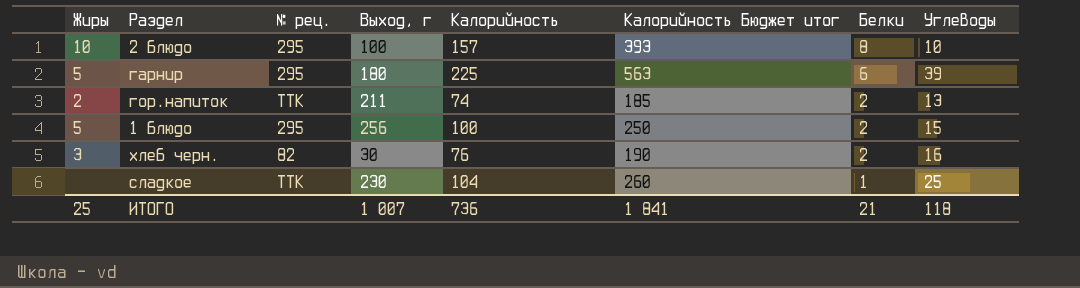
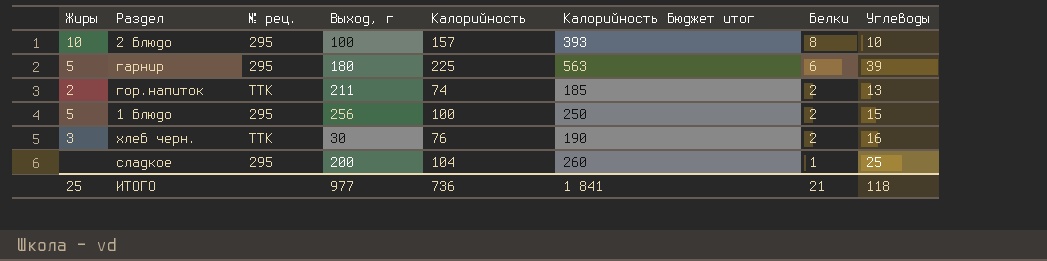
хлеб черн. | № рец.: 82 -> ТТК
сладкое | № рец.: ТТК -> 295
сладкое | Выход, г: 230 -> 200
ИТОГО | Выход, г: 1 007 -> 977

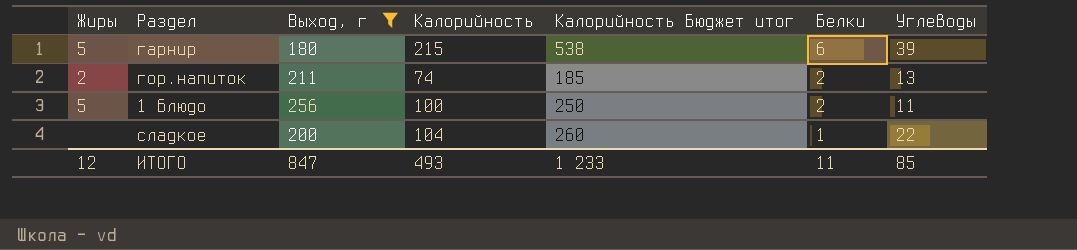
filter: none -> Выход, г >= 180
column № рец. | position: 3 -> none
гарнир | Калорийность: 225 -> 215
гарнир | Калорийность Бюджет итог: 563 -> 538
1 блюдо | Углеводы: 15 -> 11
сладкое | Углеводы: 25 -> 22
ИТОГО | Жиры: 25 -> 12
ИТОГО | Выход, г: 977 -> 847
ИТОГО | Калорийность: 736 -> 493
ИТОГО | Калорийность Бюджет итог: 1 841 -> 1 233
ИТОГО | Белки: 21 -> 11
ИТОГО | Углеводы: 118 -> 85

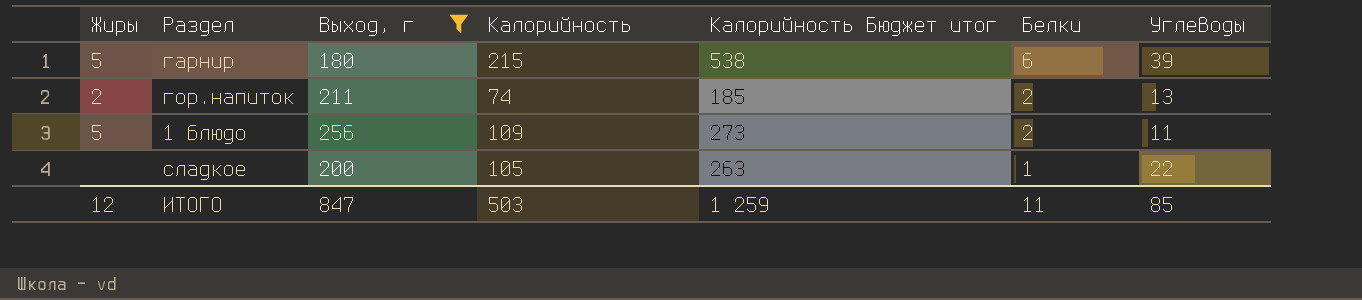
1 блюдо | Калорийность: 100 -> 109
1 блюдо | Калорийность Бюджет итог: 250 -> 273
сладкое | Калорийность: 104 -> 105
сладкое | Калорийность Бюджет итог: 260 -> 263
ИТОГО | Калорийность: 493 -> 503
ИТОГО | Калорийность Бюджет итог: 1 233 -> 1 259

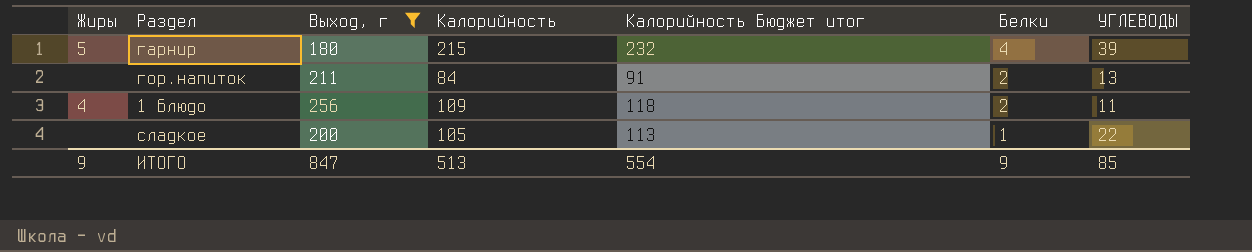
column Калорийность Бюджет итог | formula: [Калорийность] * 2,5 -> [Калорийность] * 1,08
column name: Углеводы -> УГЛЕВОДЫ
гарнир | Белки: 6 -> 4
гор.напиток | Жиры: 2 -> none
гор.напиток | Калорийность: 74 -> 84
1 блюдо | Жиры: 5 -> 4
ИТОГО | Жиры: 12 -> 9
ИТОГО | Калорийность: 503 -> 513
ИТОГО | Калорийность Бюджет итог: 1 259 -> 554
ИТОГО | Белки: 11 -> 9

